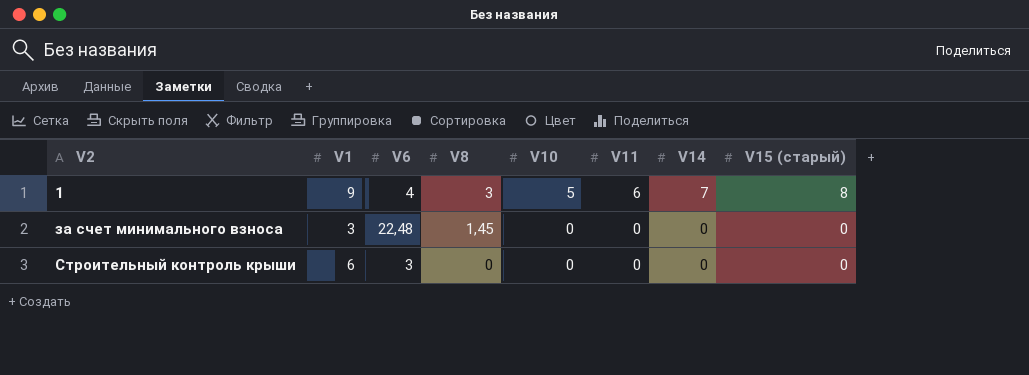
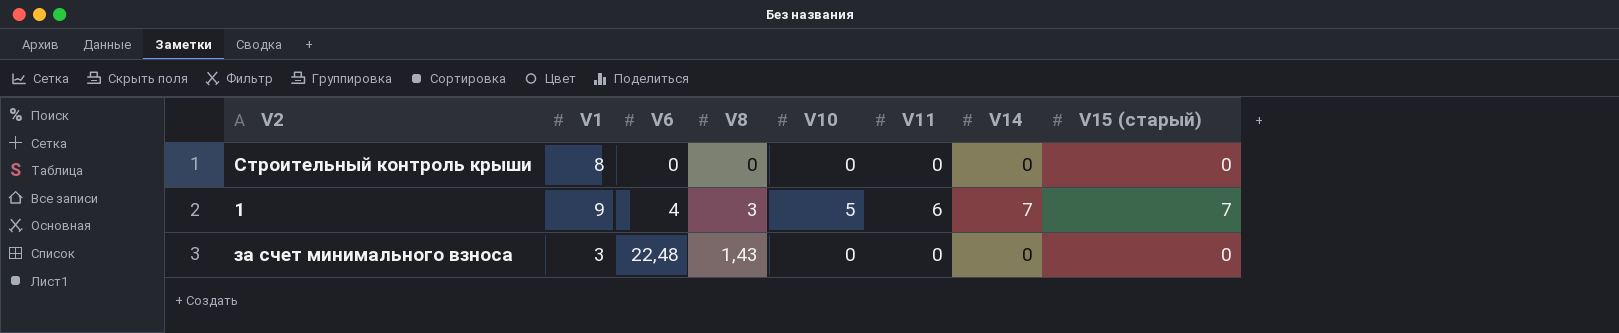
row order: V2 ascending -> V6 ascending
Строительный контроль крыши | V1: 6 -> 8
Строительный контроль крыши | V6: 3 -> 0
1 | V15 (старый): 8 -> 7
за счет минимального взноса | V8: 1,45 -> 1,43

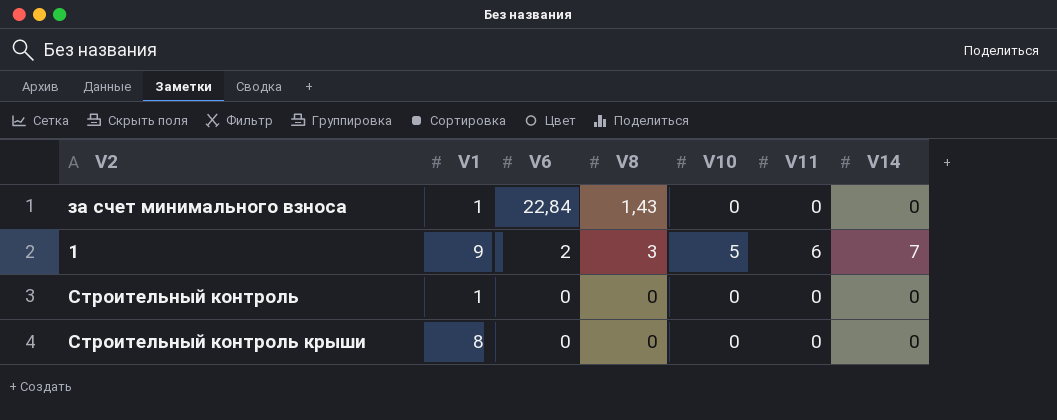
row order: V6 ascending -> V6 descending
column V15 (старый) | position: 8 -> none
за счет минимального взноса | V1: 3 -> 1
за счет минимального взноса | V6: 22,48 -> 22,84
1 | V6: 4 -> 2
row Строительный контроль: none -> 1 | 0 | 0 | 0 | 0 | 0

